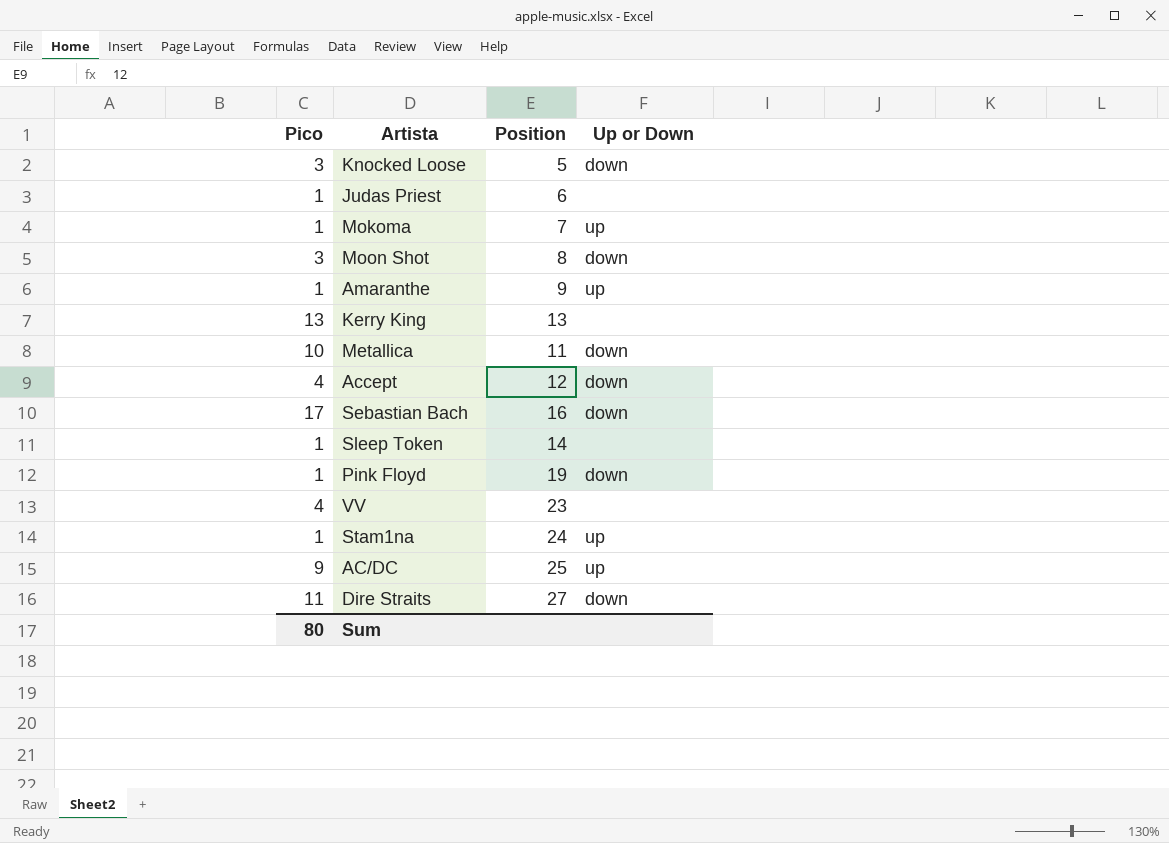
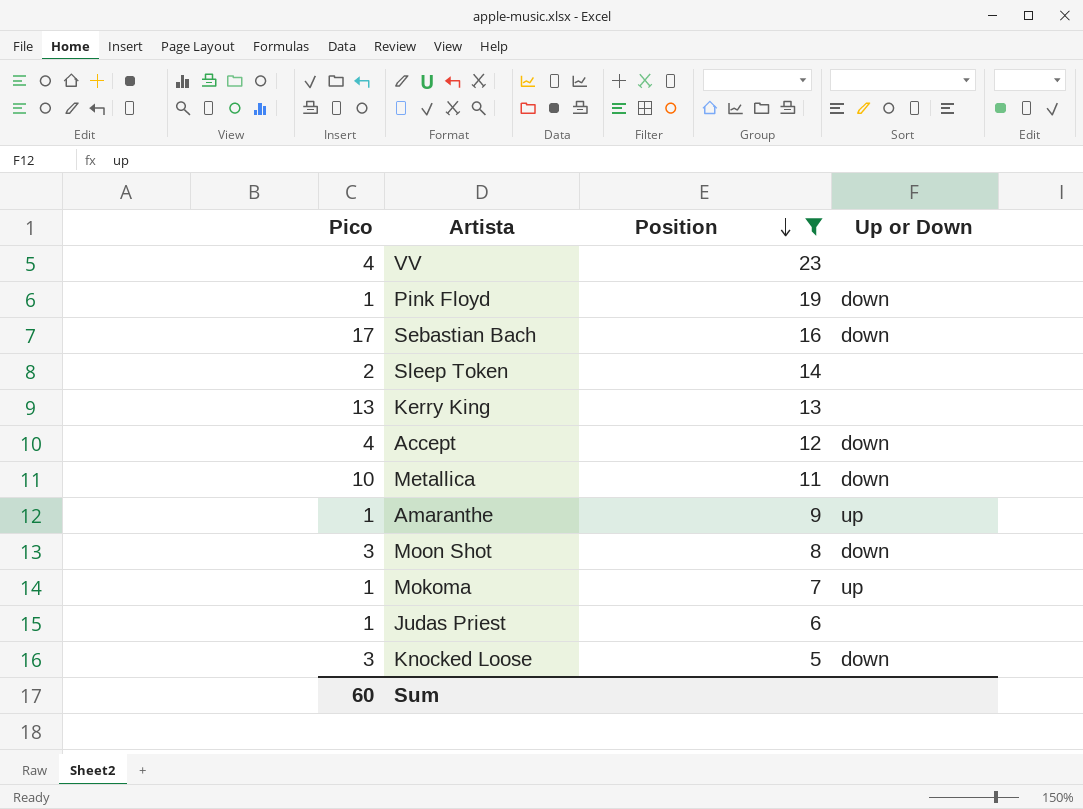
filter: none -> Position <= 23
row order: none -> Position descending
Sleep Token | Pico: 1 -> 2
Sum | Pico: 80 -> 60

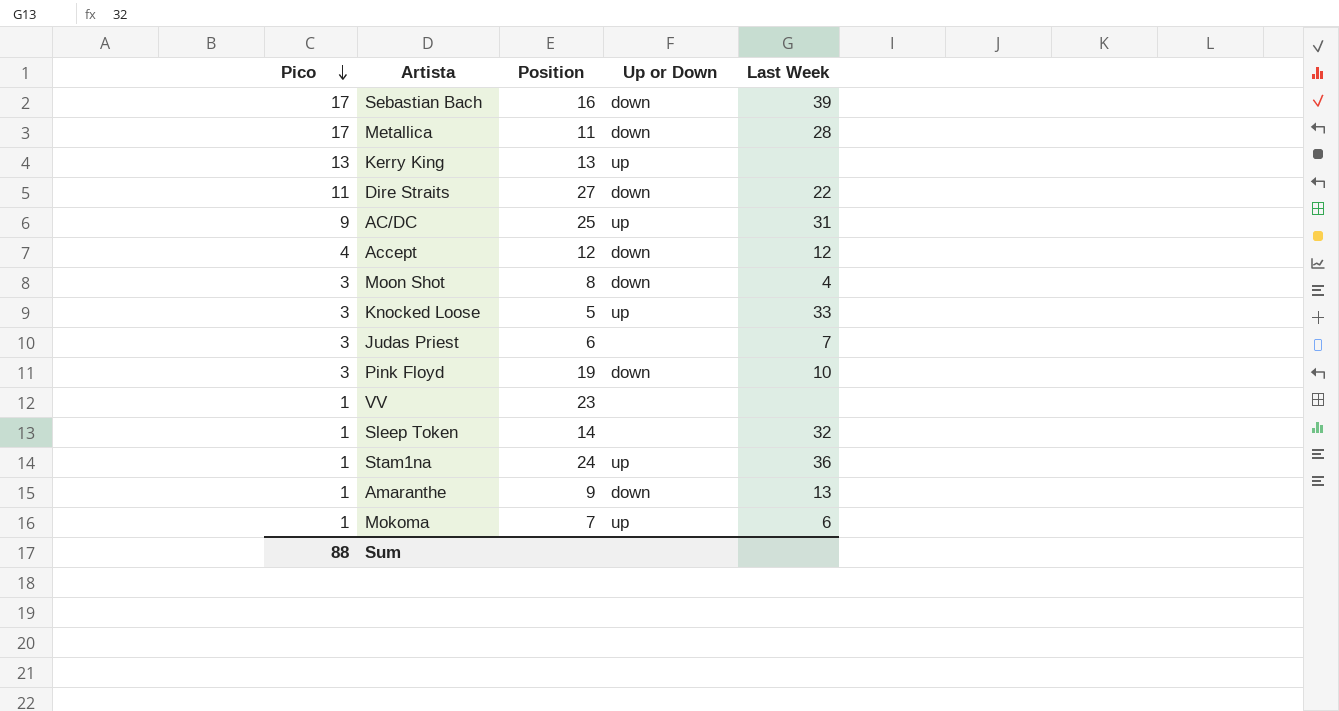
filter: Position <= 23 -> none
row order: Position descending -> Pico descending
column Last Week | position: none -> 5
Metallica | Pico: 10 -> 17
Kerry King | Up or Down: none -> up
Knocked Loose | Up or Down: down -> up
Judas Priest | Pico: 1 -> 3
Pink Floyd | Pico: 1 -> 3
VV | Pico: 4 -> 1
Sleep Token | Pico: 2 -> 1
Amaranthe | Up or Down: up -> down
Sum | Pico: 60 -> 88

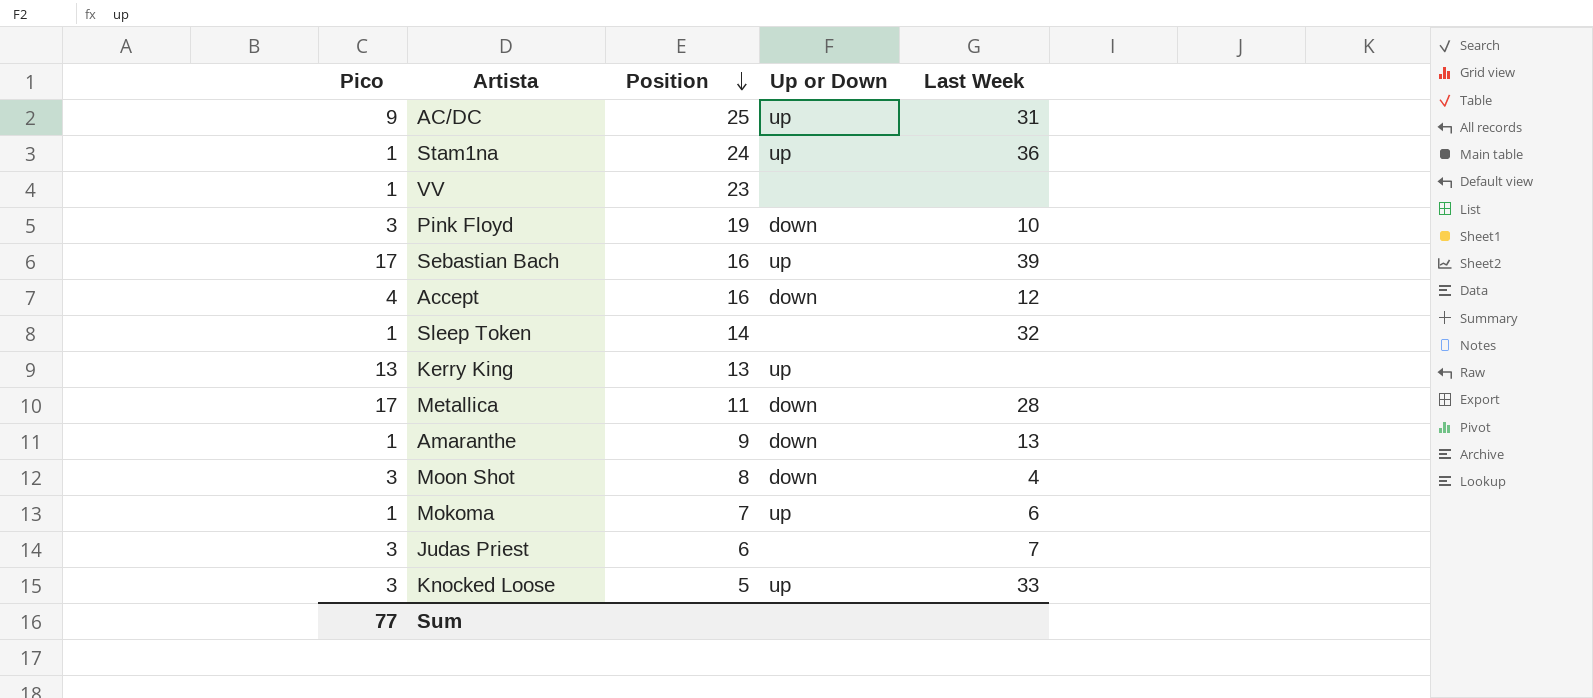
row order: Pico descending -> Position descending
row Dire Straits: 11 | 27 | down | 22 -> none
Sebastian Bach | Up or Down: down -> up
Accept | Position: 12 -> 16
Sum | Pico: 88 -> 77

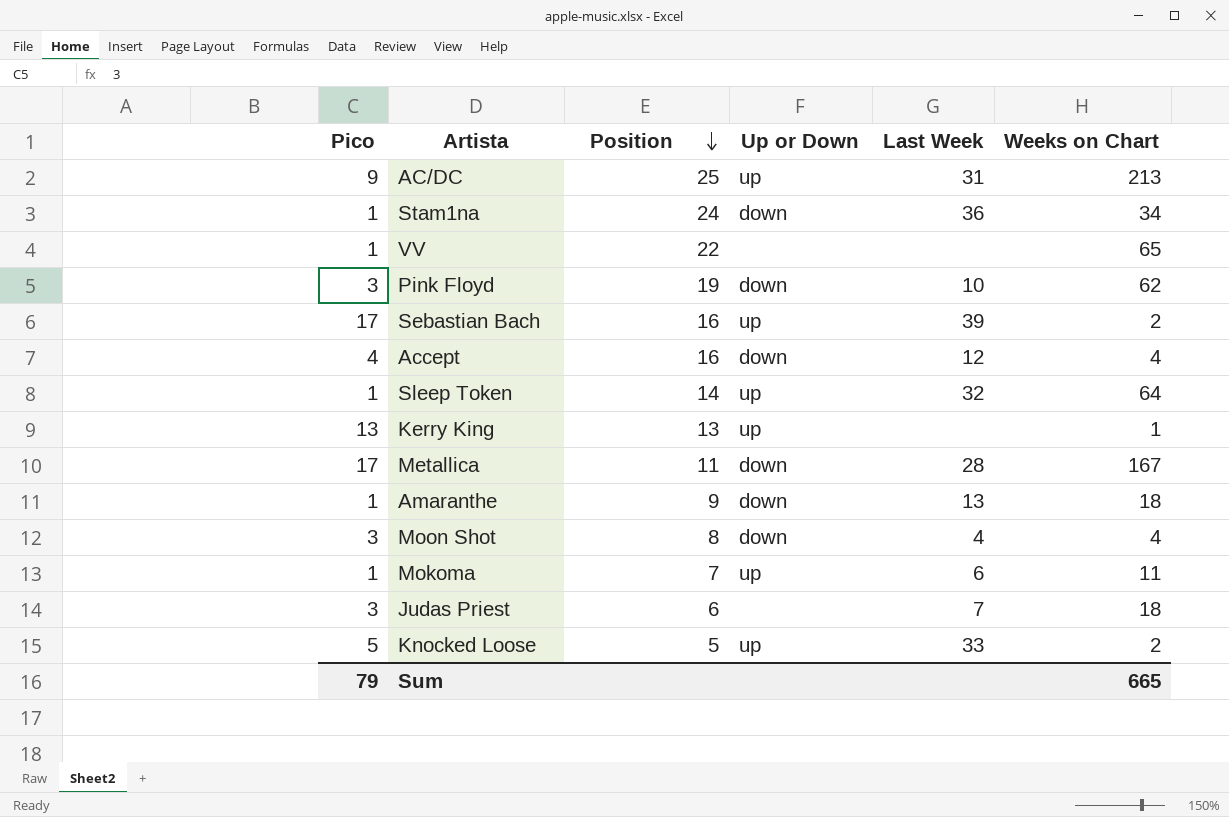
column Weeks on Chart | position: none -> 6
Stam1na | Up or Down: up -> down
VV | Position: 23 -> 22
Sleep Token | Up or Down: none -> up
Knocked Loose | Pico: 3 -> 5
Sum | Pico: 77 -> 79

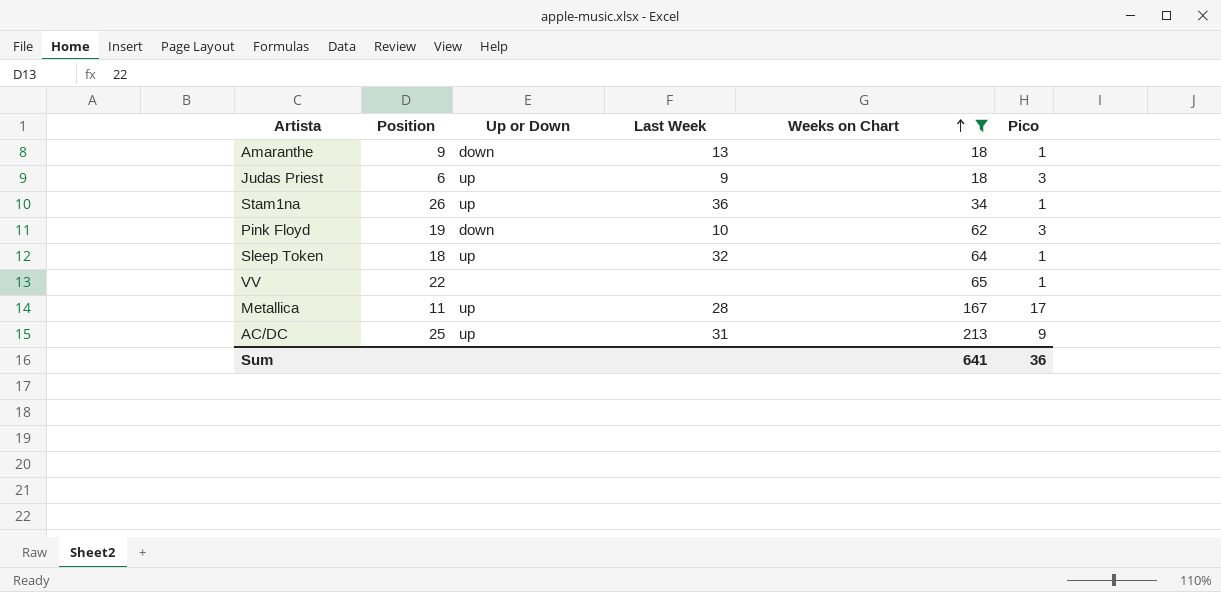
filter: none -> Weeks on Chart >= 18
row order: Position descending -> Weeks on Chart ascending
column Pico | position: 1 -> 6
Judas Priest | Up or Down: none -> up
Judas Priest | Last Week: 7 -> 9
Stam1na | Position: 24 -> 26
Stam1na | Up or Down: down -> up
Sleep Token | Position: 14 -> 18
Metallica | Up or Down: down -> up
Sum | Weeks on Chart: 665 -> 641
Sum | Pico: 79 -> 36

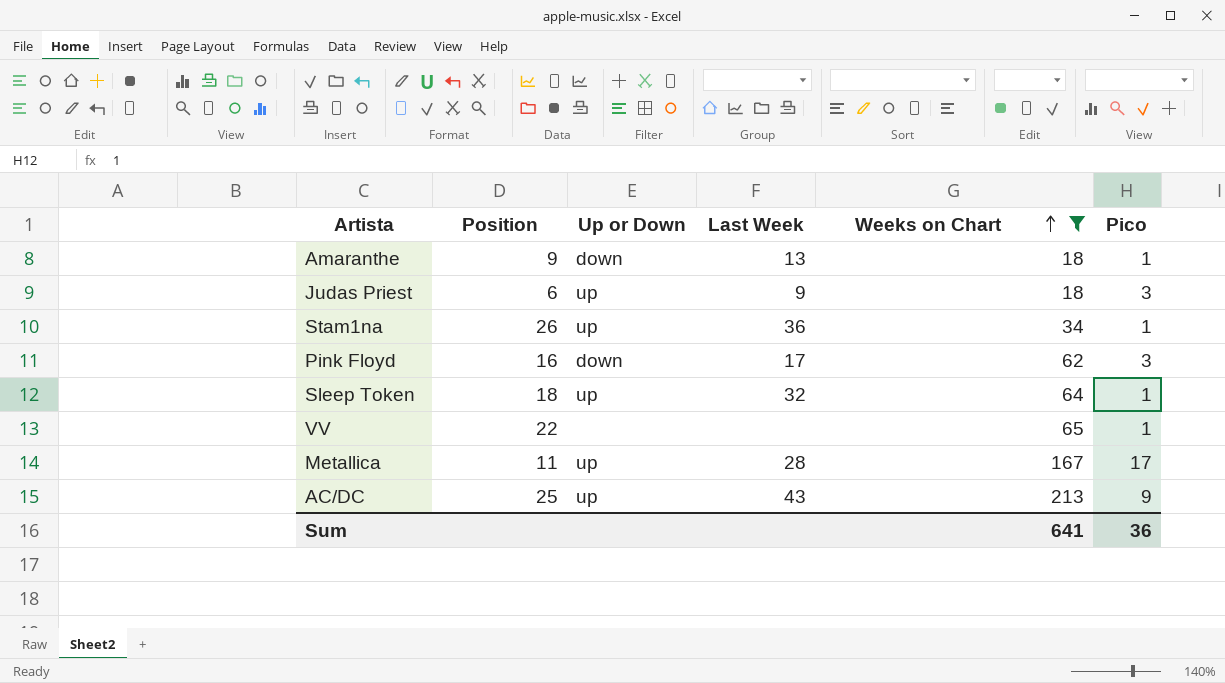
Pink Floyd | Position: 19 -> 16
Pink Floyd | Last Week: 10 -> 17
AC/DC | Last Week: 31 -> 43

